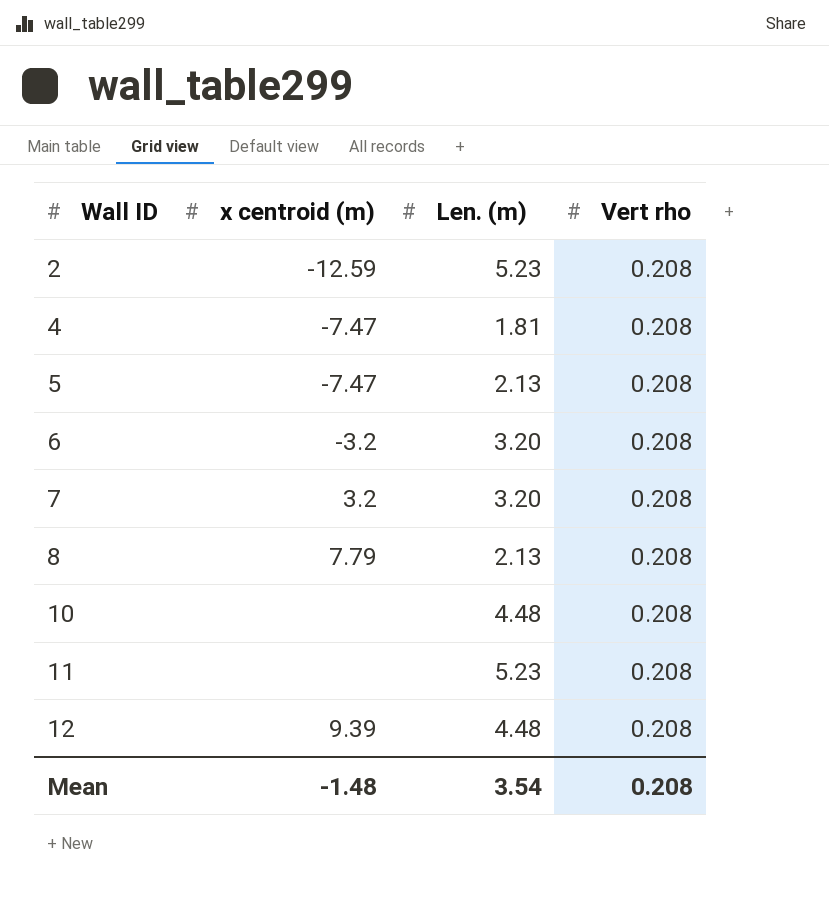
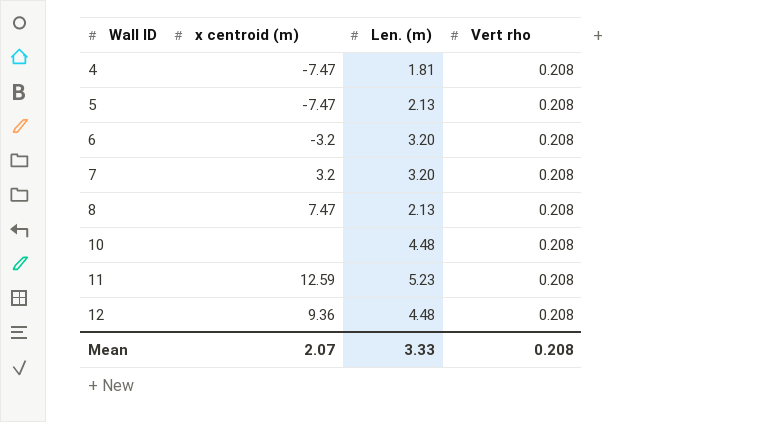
row 2: -12.59 | 5.23 | 0.208 -> none
8 | x centroid (m): 7.79 -> 7.47
11 | x centroid (m): none -> 12.59
12 | x centroid (m): 9.39 -> 9.36
Mean | x centroid (m): -1.48 -> 2.07
Mean | Len. (m): 3.54 -> 3.33

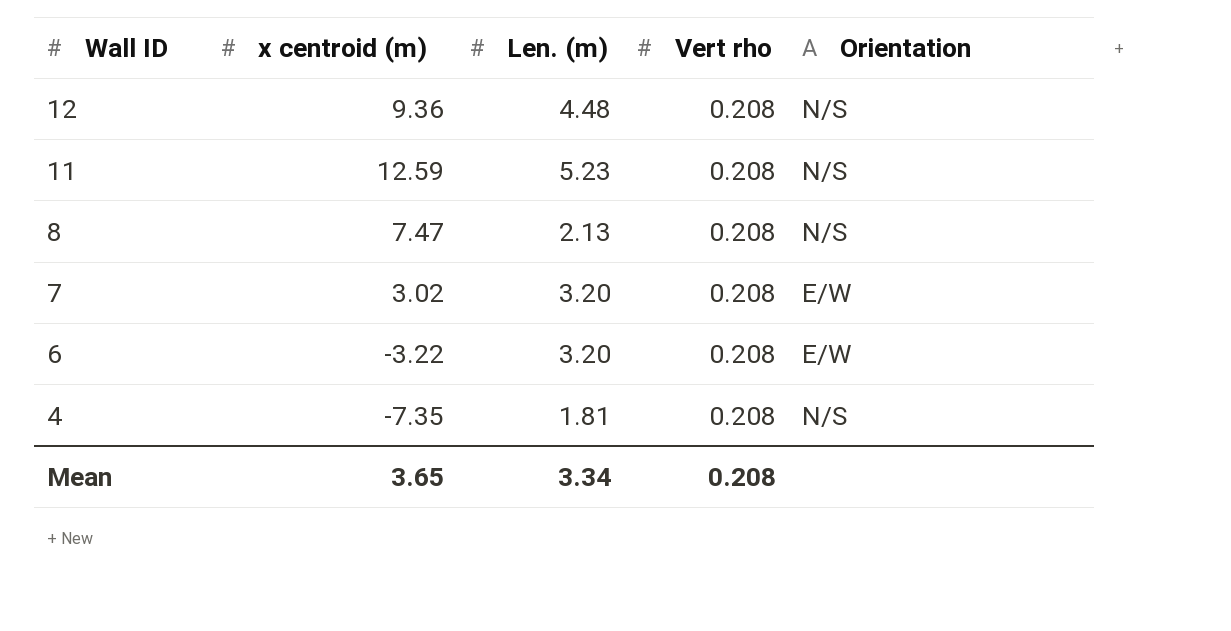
row order: Wall ID ascending -> Wall ID descending
column Orientation | position: none -> 5
row 5: -7.47 | 2.13 | 0.208 -> none
row 10: none | 4.48 | 0.208 -> none
7 | x centroid (m): 3.2 -> 3.02
6 | x centroid (m): -3.2 -> -3.22
4 | x centroid (m): -7.47 -> -7.35
Mean | x centroid (m): 2.07 -> 3.65
Mean | Len. (m): 3.33 -> 3.34

